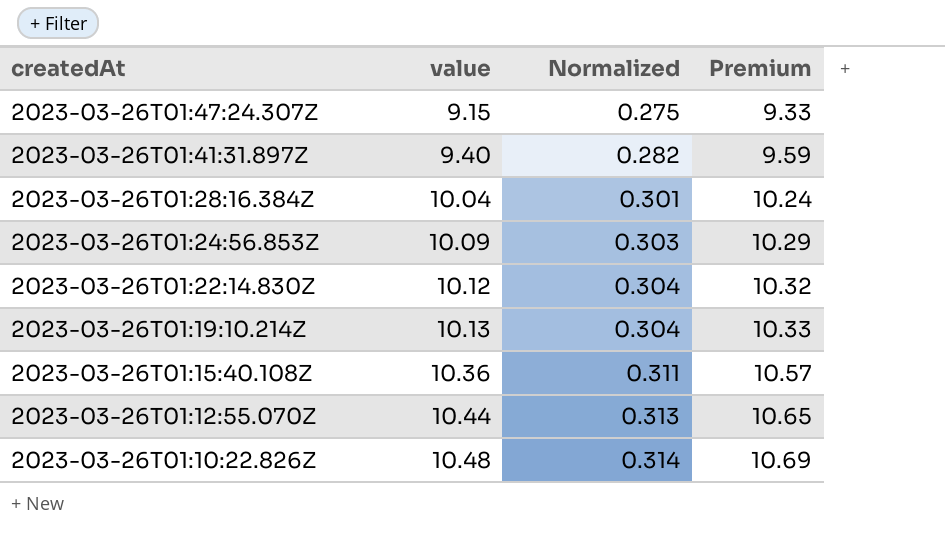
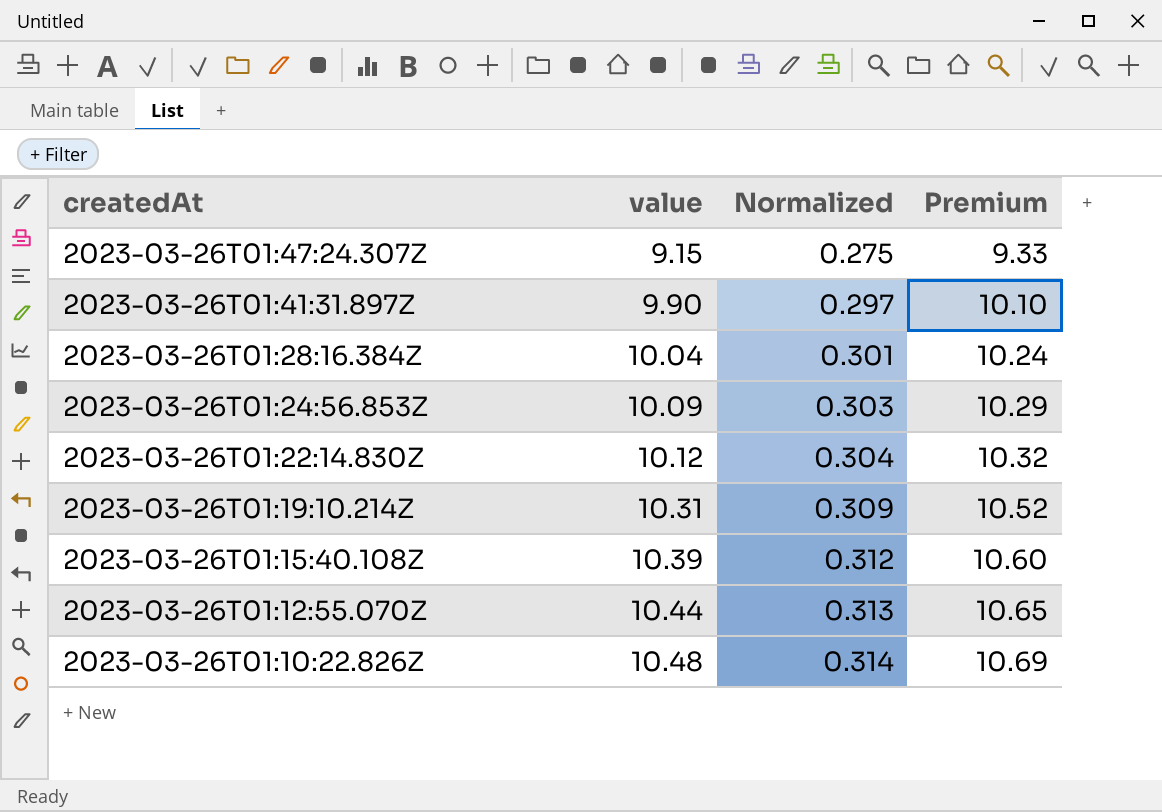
2023-03-26T01:41:31.897Z | value: 9.40 -> 9.90
2023-03-26T01:41:31.897Z | Normalized: 0.282 -> 0.297
2023-03-26T01:41:31.897Z | Premium: 9.59 -> 10.10
2023-03-26T01:19:10.214Z | value: 10.13 -> 10.31
2023-03-26T01:19:10.214Z | Normalized: 0.304 -> 0.309
2023-03-26T01:19:10.214Z | Premium: 10.33 -> 10.52
2023-03-26T01:15:40.108Z | value: 10.36 -> 10.39
2023-03-26T01:15:40.108Z | Normalized: 0.311 -> 0.312
2023-03-26T01:15:40.108Z | Premium: 10.57 -> 10.60

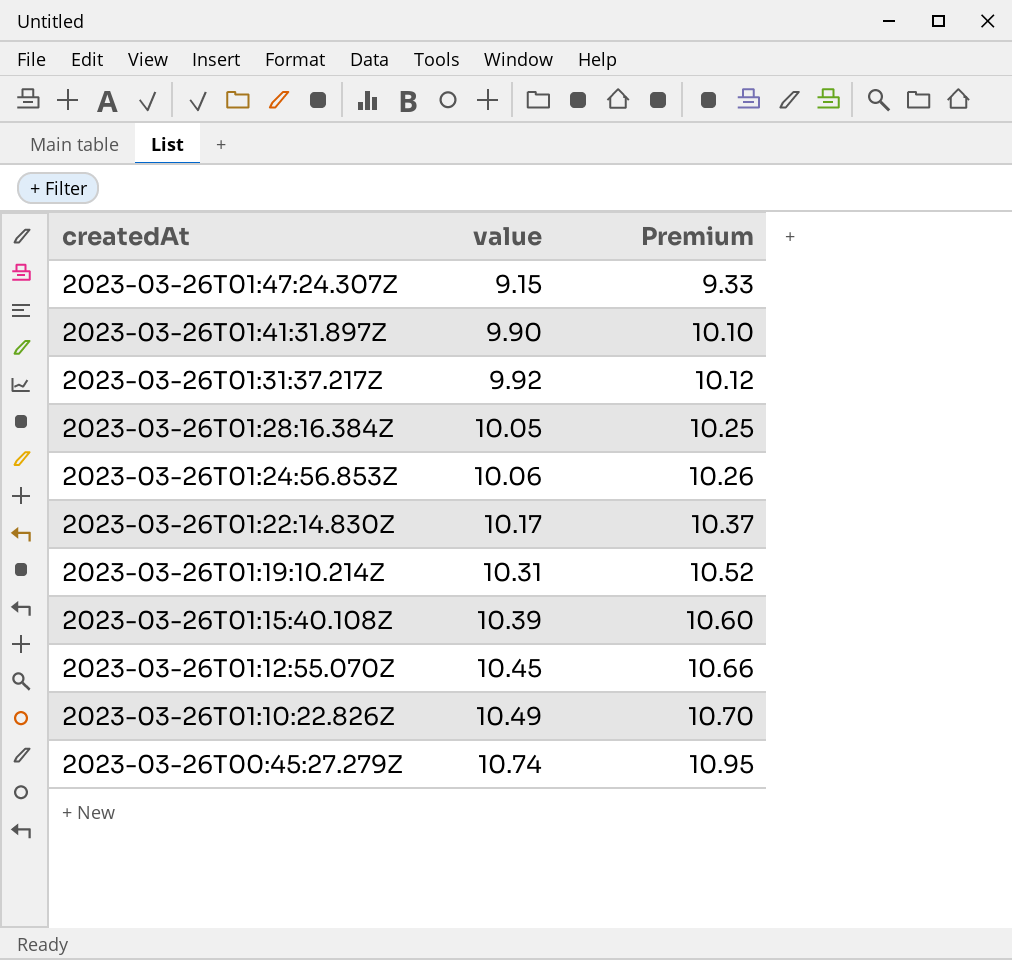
column Normalized | formula: [value] * 0.03 -> none
row 2023-03-26T01:31:37.217Z: none -> 9.92 | 10.12
2023-03-26T01:28:16.384Z | value: 10.04 -> 10.05
2023-03-26T01:28:16.384Z | Premium: 10.24 -> 10.25
2023-03-26T01:24:56.853Z | value: 10.09 -> 10.06
2023-03-26T01:24:56.853Z | Premium: 10.29 -> 10.26
2023-03-26T01:22:14.830Z | value: 10.12 -> 10.17
2023-03-26T01:22:14.830Z | Premium: 10.32 -> 10.37
2023-03-26T01:12:55.070Z | value: 10.44 -> 10.45
2023-03-26T01:12:55.070Z | Premium: 10.65 -> 10.66
2023-03-26T01:10:22.826Z | value: 10.48 -> 10.49
2023-03-26T01:10:22.826Z | Premium: 10.69 -> 10.70
row 2023-03-26T00:45:27.279Z: none -> 10.74 | 10.95

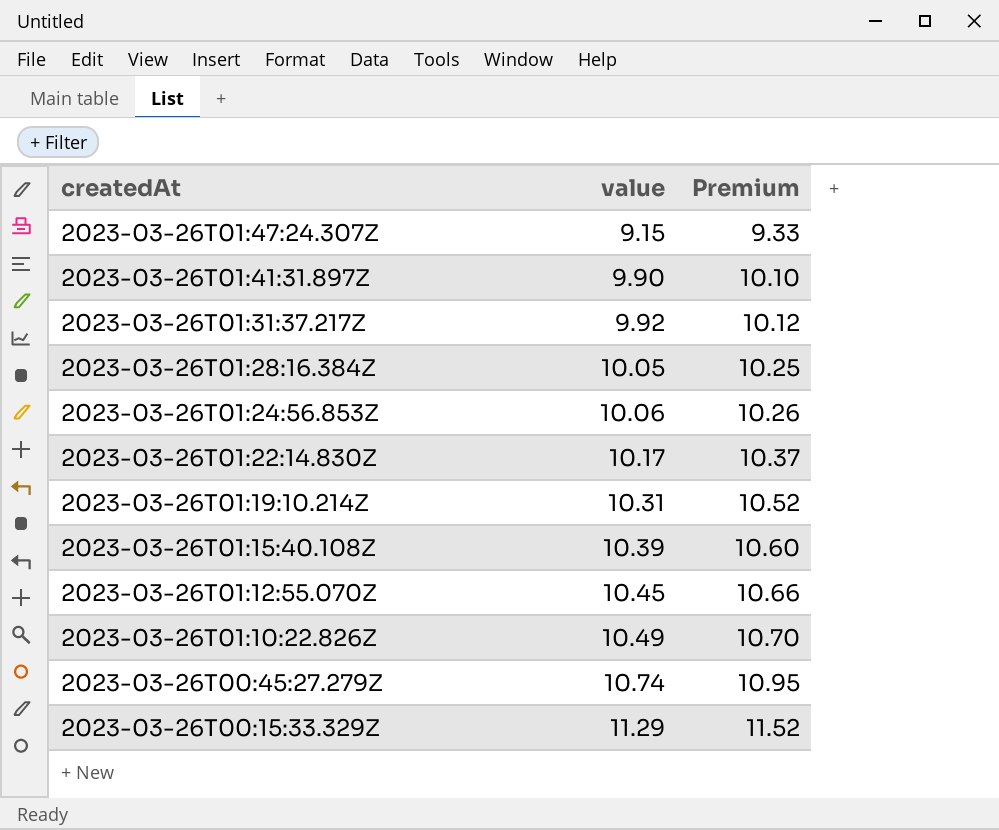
row 2023-03-26T00:15:33.329Z: none -> 11.29 | 11.52

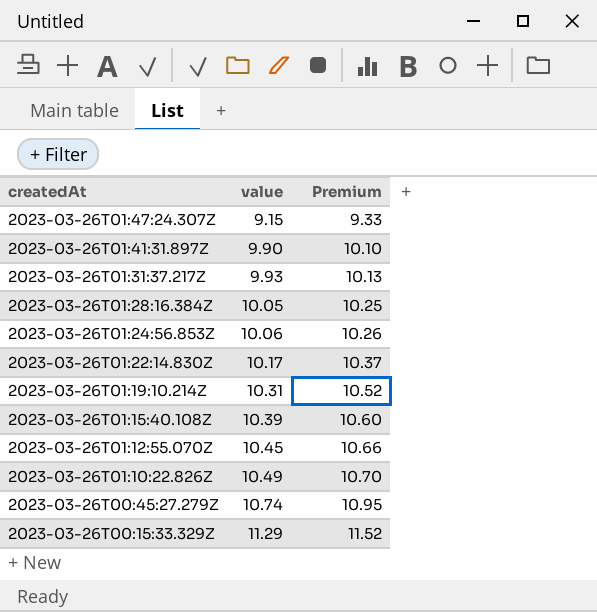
2023-03-26T01:31:37.217Z | value: 9.92 -> 9.93
2023-03-26T01:31:37.217Z | Premium: 10.12 -> 10.13

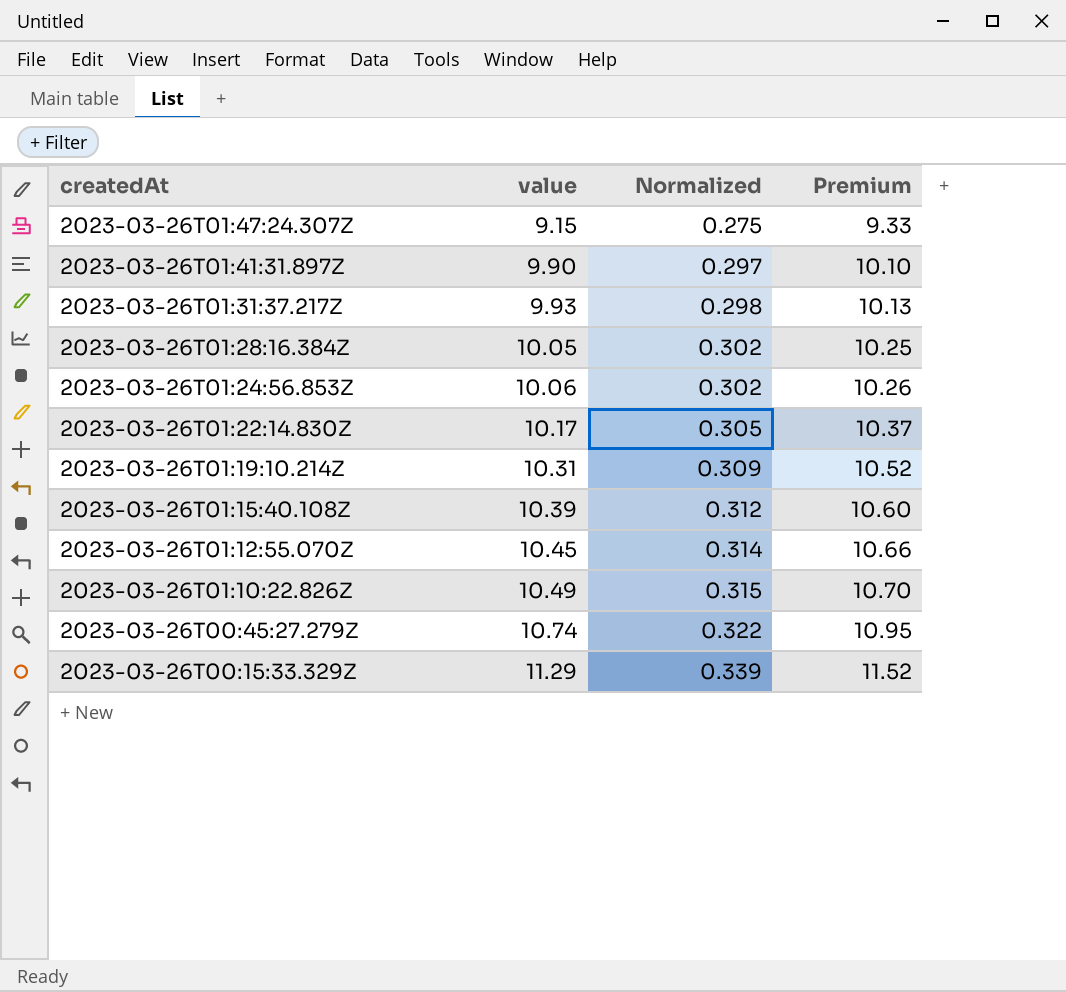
column Normalized | formula: none -> [value] * 0.03

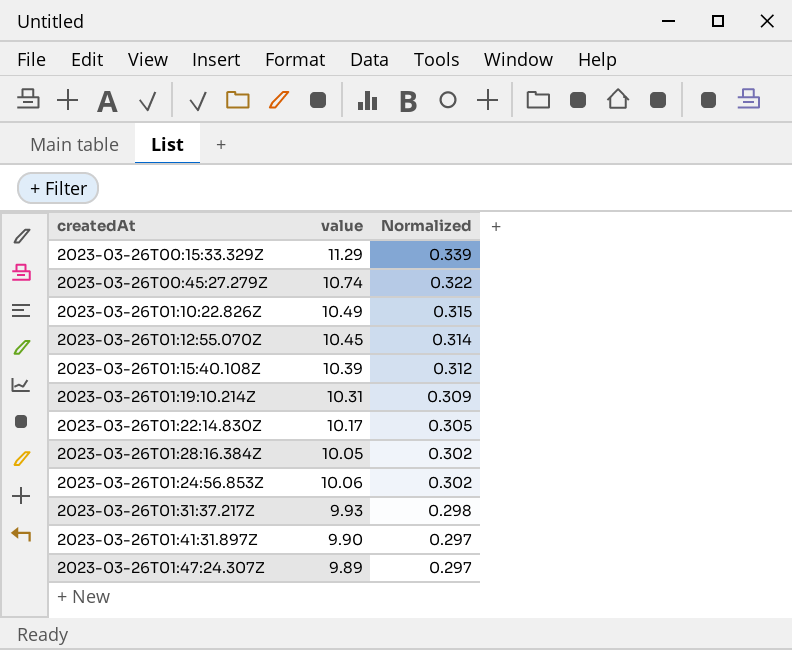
row order: createdAt descending -> Normalized descending
column Premium | formula: [value] * 1.02 -> none
2023-03-26T01:47:24.307Z | value: 9.15 -> 9.89
2023-03-26T01:47:24.307Z | Normalized: 0.275 -> 0.297

